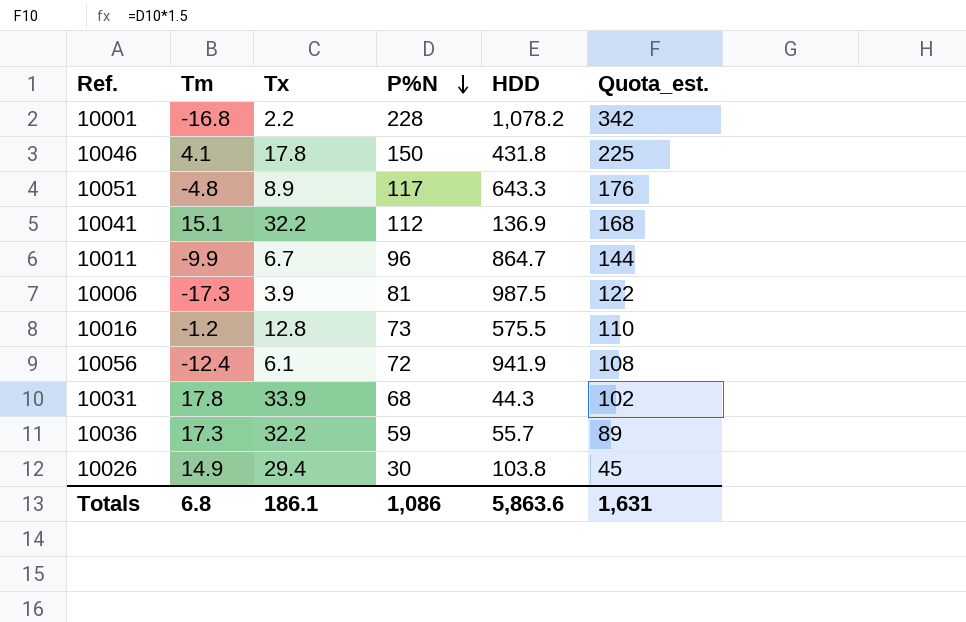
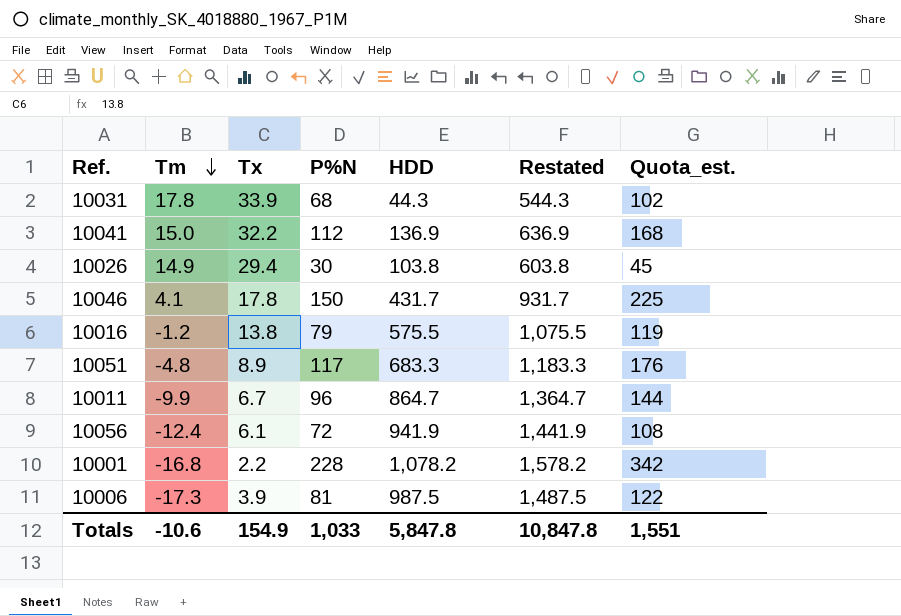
row order: P%N descending -> Tm descending
column Restated | formula: none -> [HDD] + 500
row 10036: 17.3 | 32.2 | 59 | 55.7 | 89 -> none
10041 | Tm: 15.1 -> 15.0
10046 | HDD: 431.8 -> 431.7
10016 | Tx: 12.8 -> 13.8
10016 | P%N: 73 -> 79
10016 | Quota_est.: 110 -> 119
10051 | HDD: 643.3 -> 683.3
Totals | Tm: 6.8 -> -10.6
Totals | Tx: 186.1 -> 154.9
Totals | P%N: 1,086 -> 1,033
Totals | HDD: 5,863.6 -> 5,847.8
Totals | Quota_est.: 1,631 -> 1,551

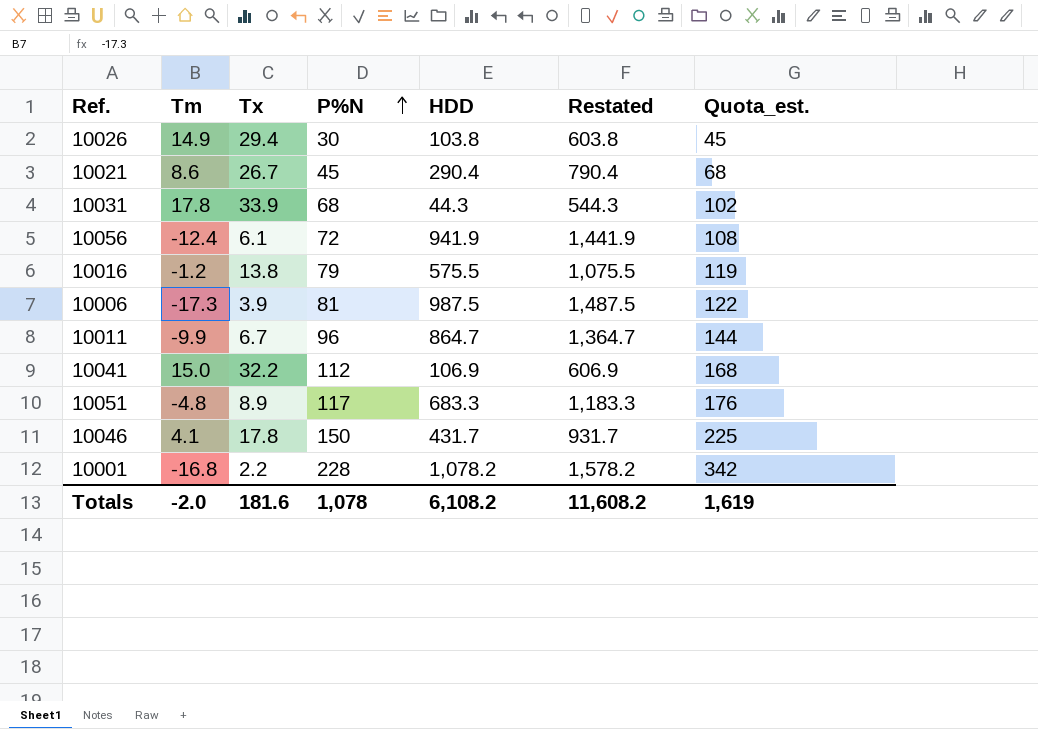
row order: Tm descending -> P%N ascending
row 10021: none -> 8.6 | 26.7 | 45 | 290.4 | 790.4 | 68
10041 | HDD: 136.9 -> 106.9
10041 | Restated: 636.9 -> 606.9
Totals | Tm: -10.6 -> -2.0
Totals | Tx: 154.9 -> 181.6
Totals | P%N: 1,033 -> 1,078
Totals | HDD: 5,847.8 -> 6,108.2
Totals | Restated: 10,847.8 -> 11,608.2
Totals | Quota_est.: 1,551 -> 1,619

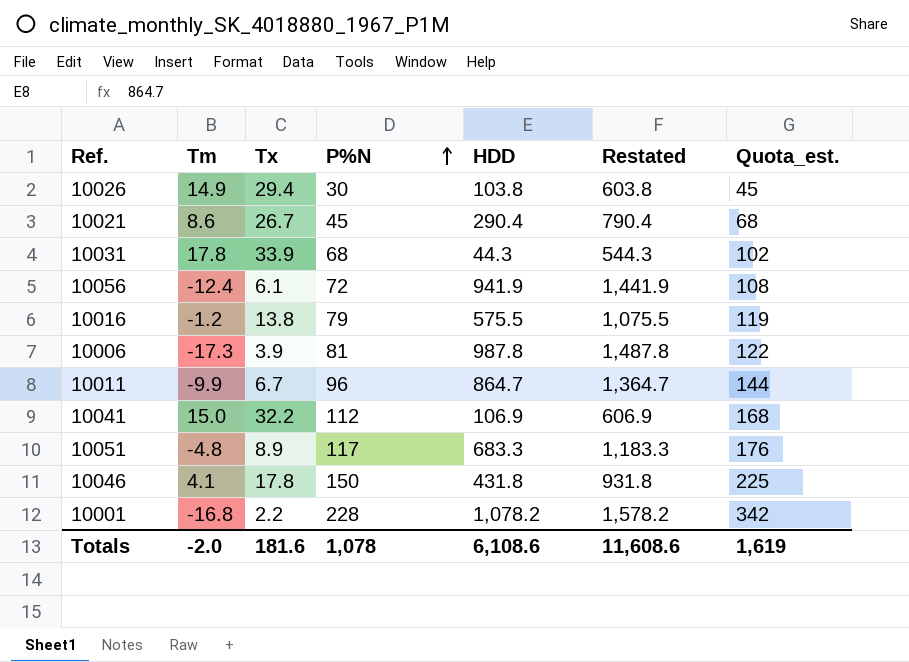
10006 | HDD: 987.5 -> 987.8
10006 | Restated: 1,487.5 -> 1,487.8
10046 | HDD: 431.7 -> 431.8
10046 | Restated: 931.7 -> 931.8
Totals | HDD: 6,108.2 -> 6,108.6
Totals | Restated: 11,608.2 -> 11,608.6

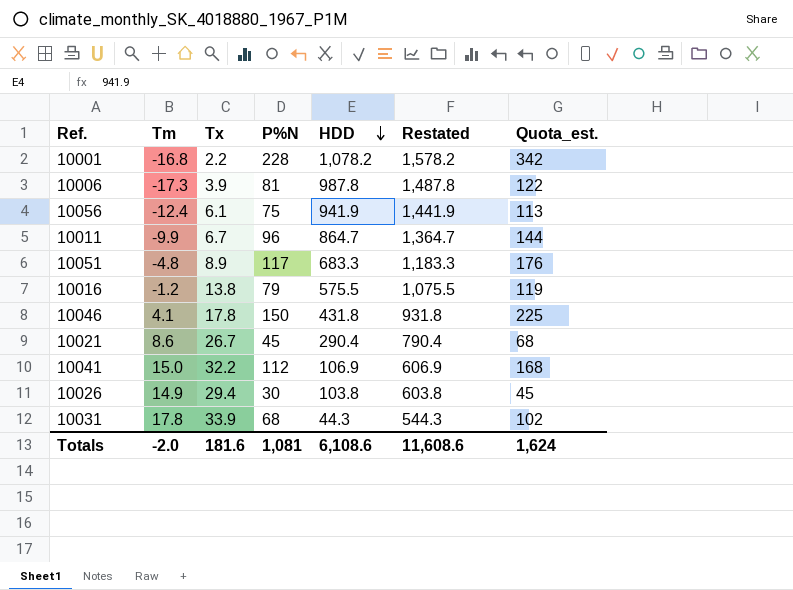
row order: P%N ascending -> HDD descending
10056 | P%N: 72 -> 75
10056 | Quota_est.: 108 -> 113
Totals | P%N: 1,078 -> 1,081
Totals | Quota_est.: 1,619 -> 1,624

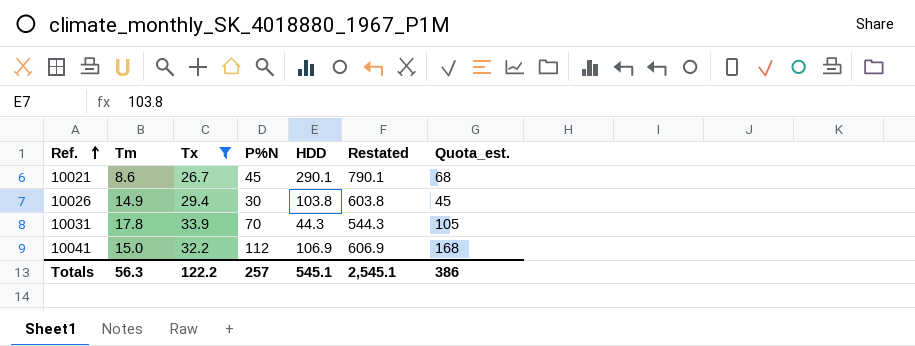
filter: none -> Tx >= 26.7
row order: HDD descending -> Ref. ascending
10021 | HDD: 290.4 -> 290.1
10021 | Restated: 790.4 -> 790.1
10031 | P%N: 68 -> 70
10031 | Quota_est.: 102 -> 105
Totals | Tm: -2.0 -> 56.3
Totals | Tx: 181.6 -> 122.2
Totals | P%N: 1,081 -> 257
Totals | HDD: 6,108.6 -> 545.1
Totals | Restated: 11,608.6 -> 2,545.1
Totals | Quota_est.: 1,624 -> 386

